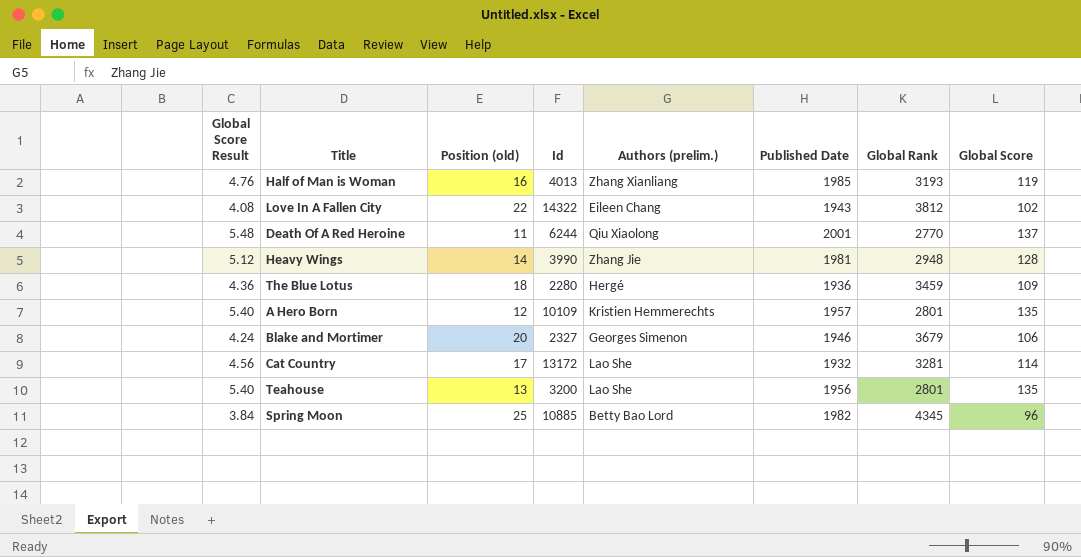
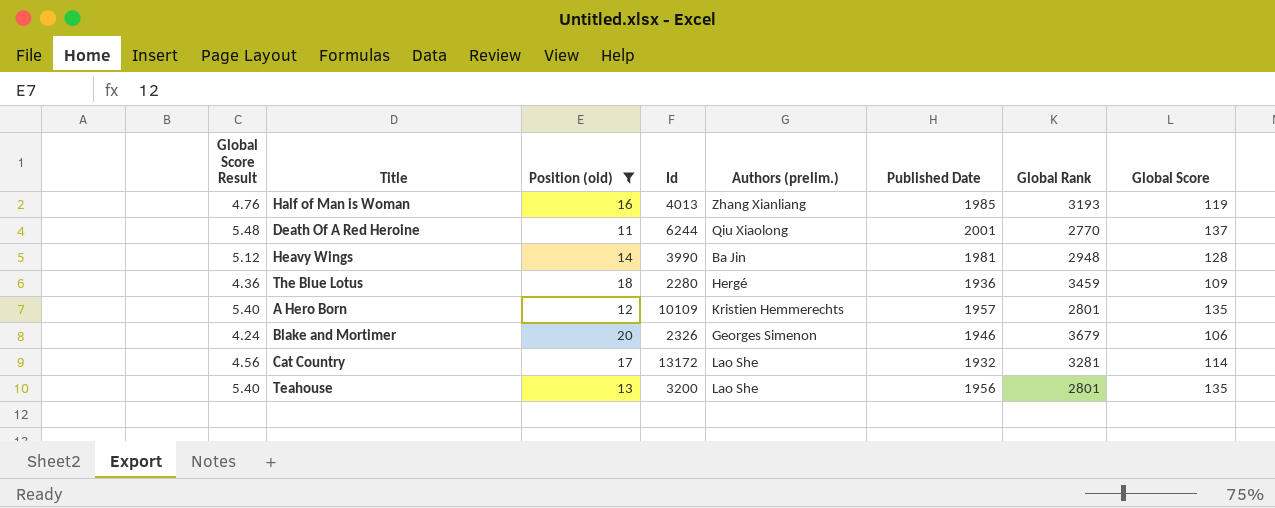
filter: none -> Position (old) <= 20
Heavy Wings | Authors (prelim.): Zhang Jie -> Ba Jin
Blake and Mortimer | Id: 2327 -> 2326

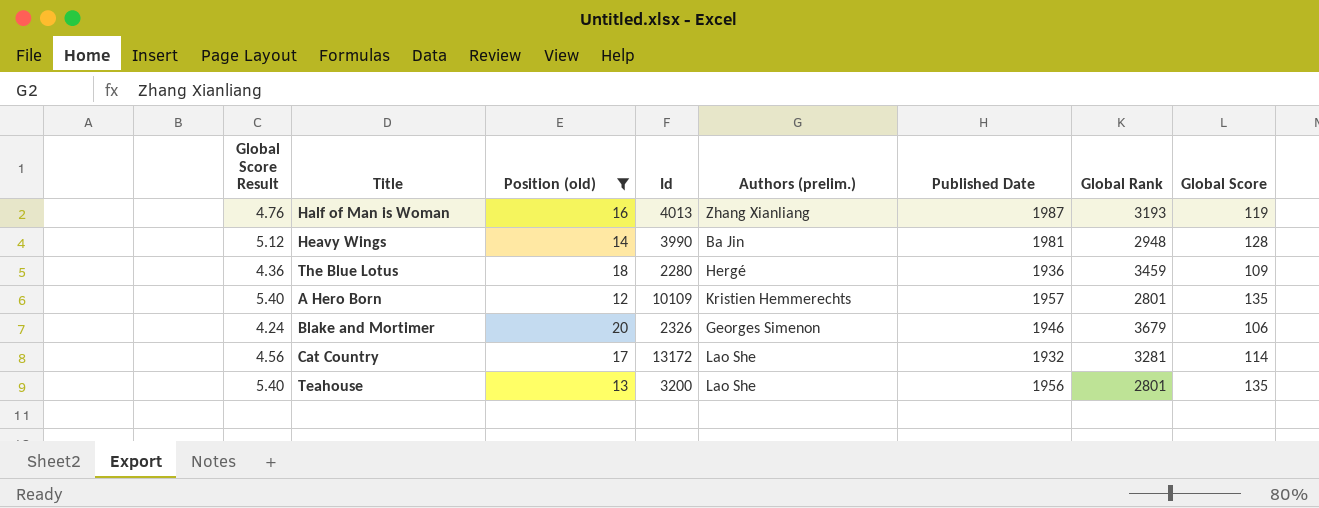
row Death Of A Red Heroine: 5.48 | 11 | 6244 | Qiu Xiaolong | 2001 | 2770 | 137 -> none
Half of Man is Woman | Published Date: 1985 -> 1987

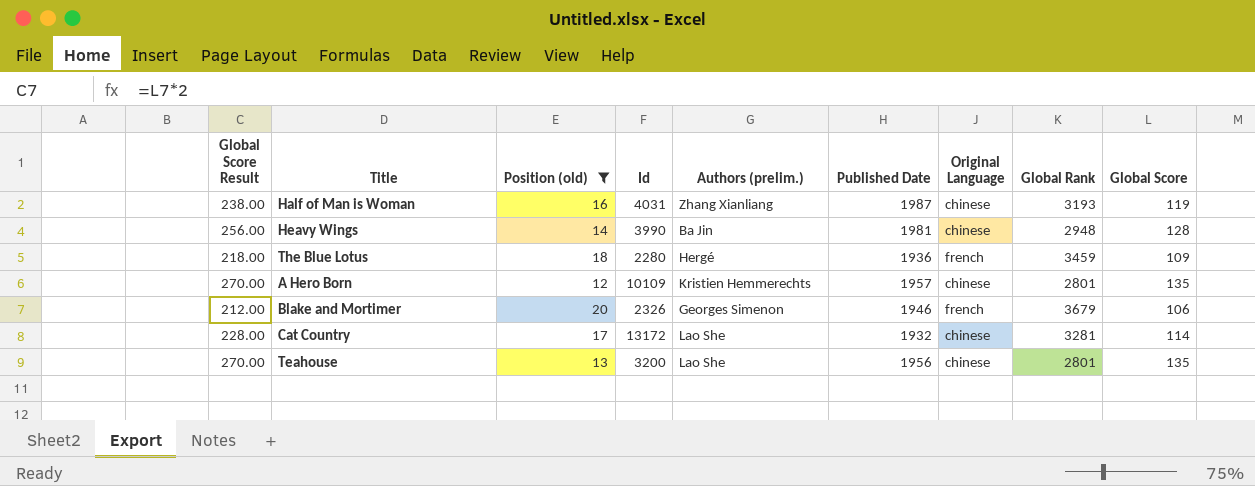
column Global Score Result | formula: [Global Score] * 0.04 -> [Global Score] * 2
column Original Language | position: none -> 7
Half of Man is Woman | Id: 4013 -> 4031

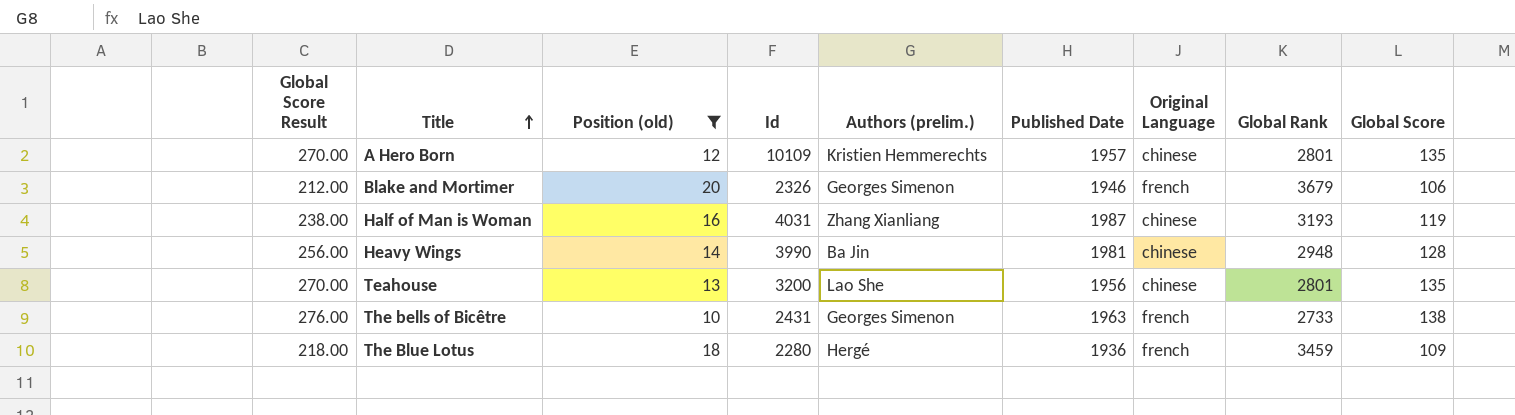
row order: none -> Title ascending
row Cat Country: 228.00 | 17 | 13172 | Lao She | 1932 | chinese | 3281 | 114 -> none
row The bells of Bicêtre: none -> 276.00 | 10 | 2431 | Georges Simenon | 1963 | french | 2733 | 138

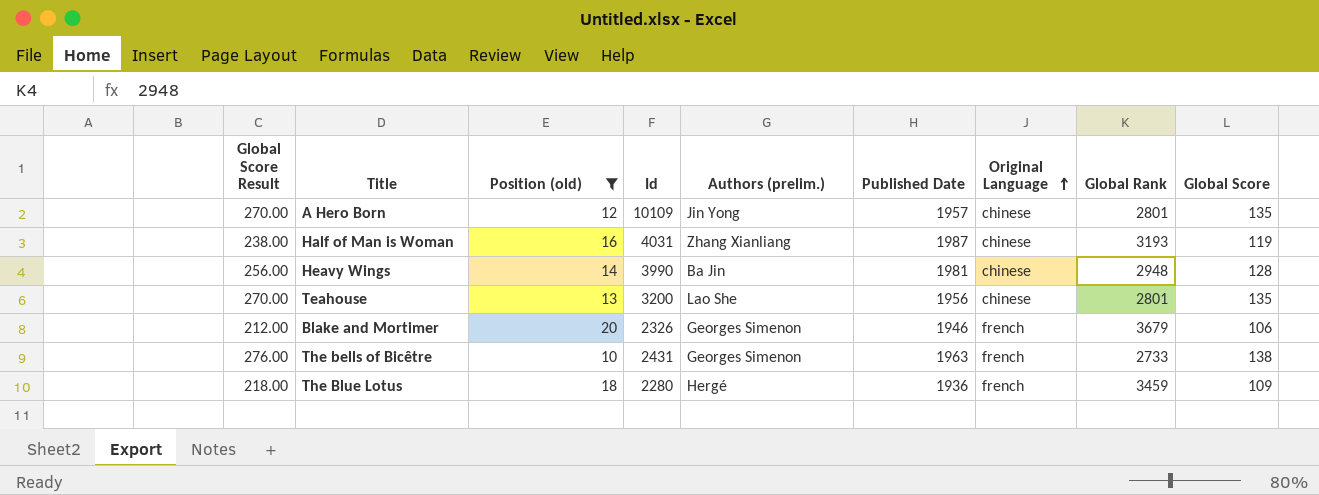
row order: Title ascending -> Original Language ascending
A Hero Born | Authors (prelim.): Kristien Hemmerechts -> Jin Yong

